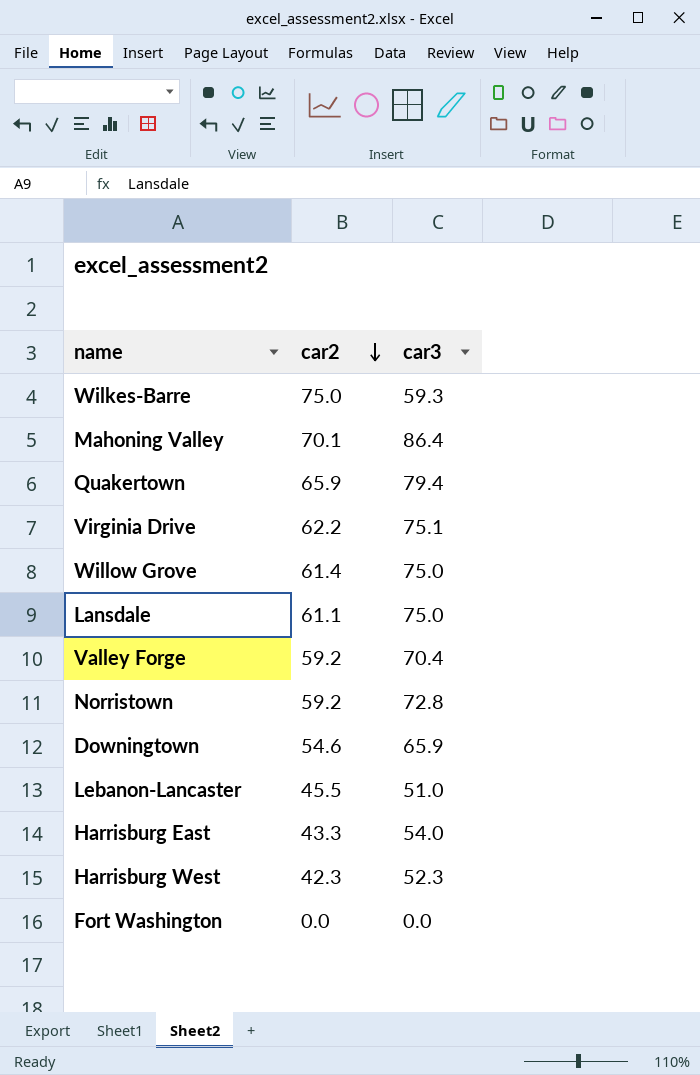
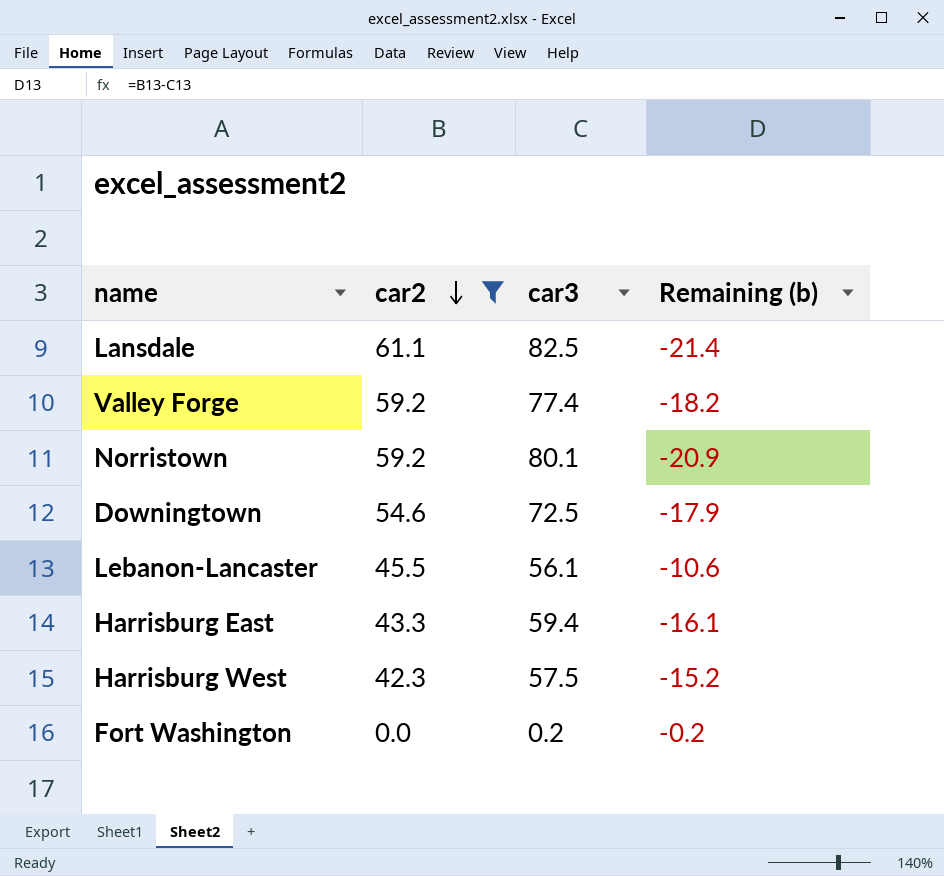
filter: none -> car2 <= 61.1
column Remaining (b) | formula: none -> [car2] - [car3]
Lansdale | car3: 75.0 -> 82.5
Valley Forge | car3: 70.4 -> 77.4
Norristown | car3: 72.8 -> 80.1
Downingtown | car3: 65.9 -> 72.5
Lebanon-Lancaster | car3: 51.0 -> 56.1
Harrisburg East | car3: 54.0 -> 59.4
Harrisburg West | car3: 52.3 -> 57.5
Fort Washington | car3: 0.0 -> 0.2

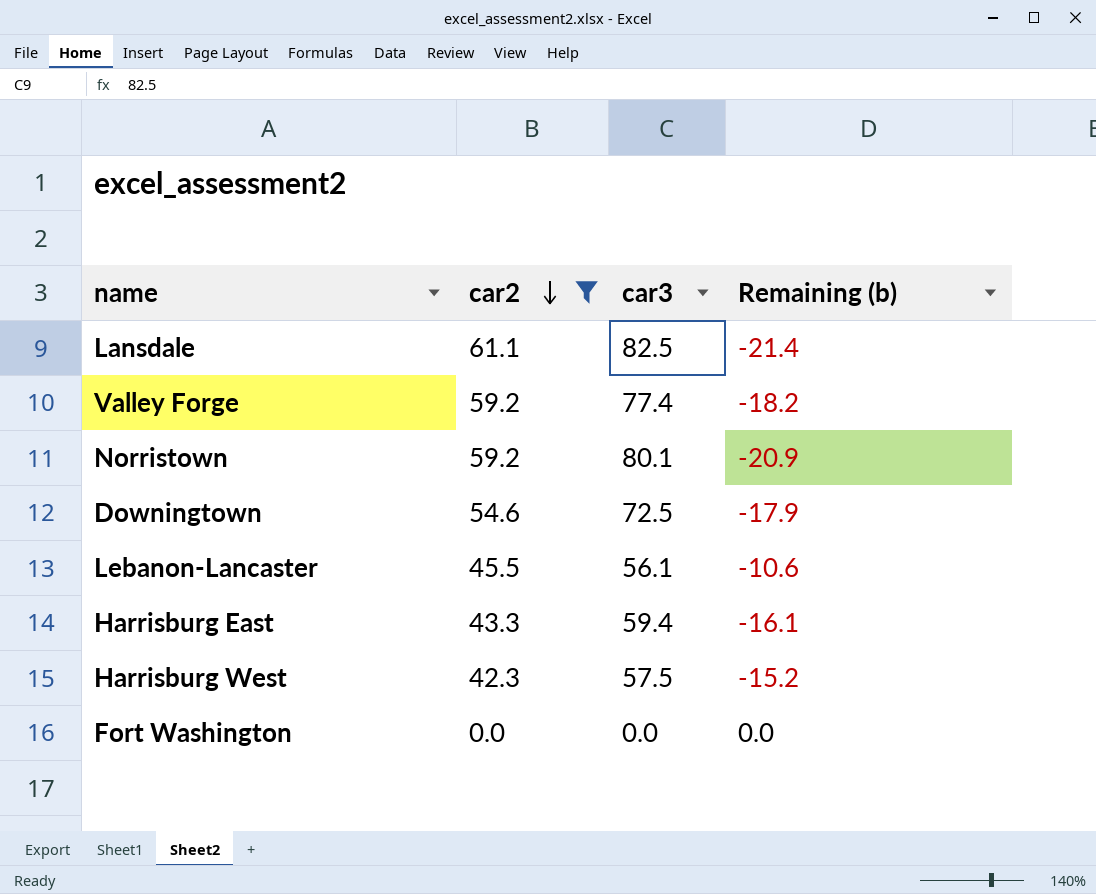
Fort Washington | car3: 0.2 -> 0.0
Fort Washington | Remaining (b): -0.2 -> 0.0

